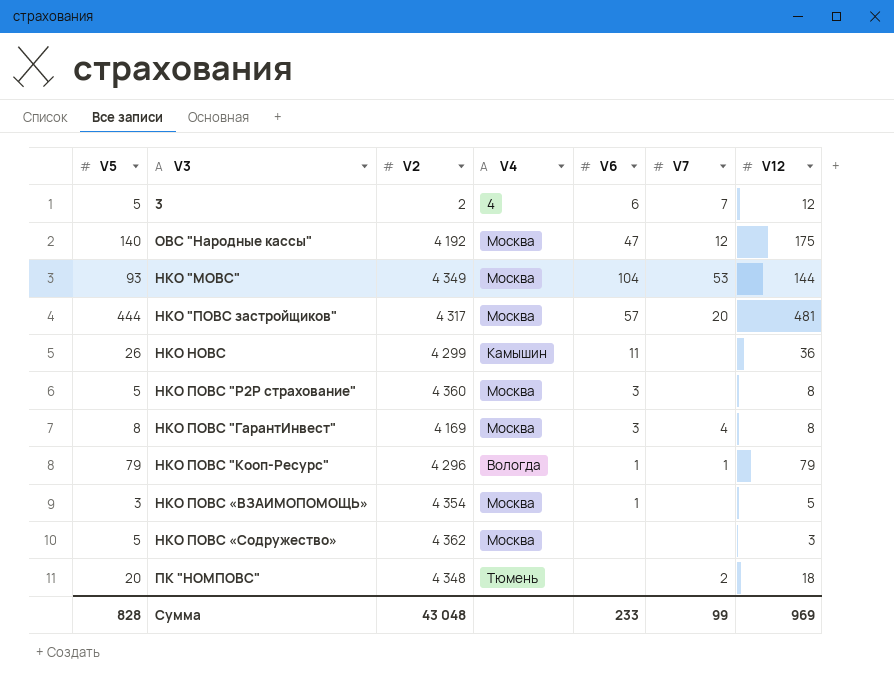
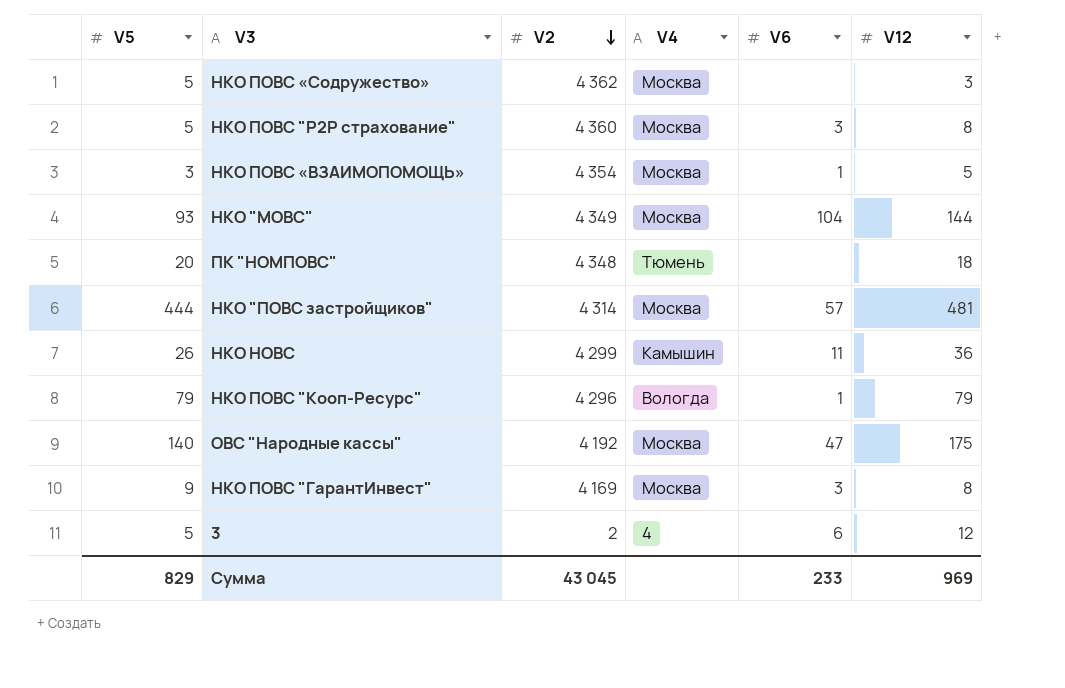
row order: none -> V2 descending
column V7 | position: 6 -> none
НКО "ПОВС застройщиков" | V2: 4 317 -> 4 314
НКО ПОВС "ГарантИнвест" | V5: 8 -> 9
Сумма | V5: 828 -> 829
Сумма | V2: 43 048 -> 43 045

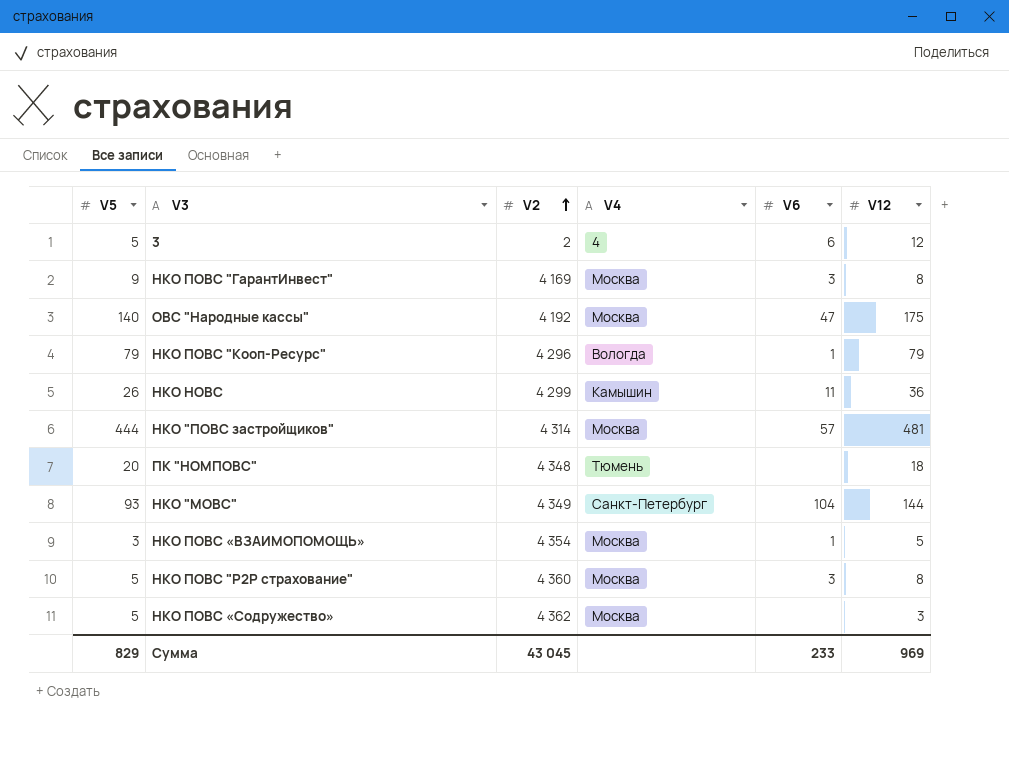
row order: V2 descending -> V2 ascending
НКО "МОВС" | V4: Москва -> Санкт-Петербург

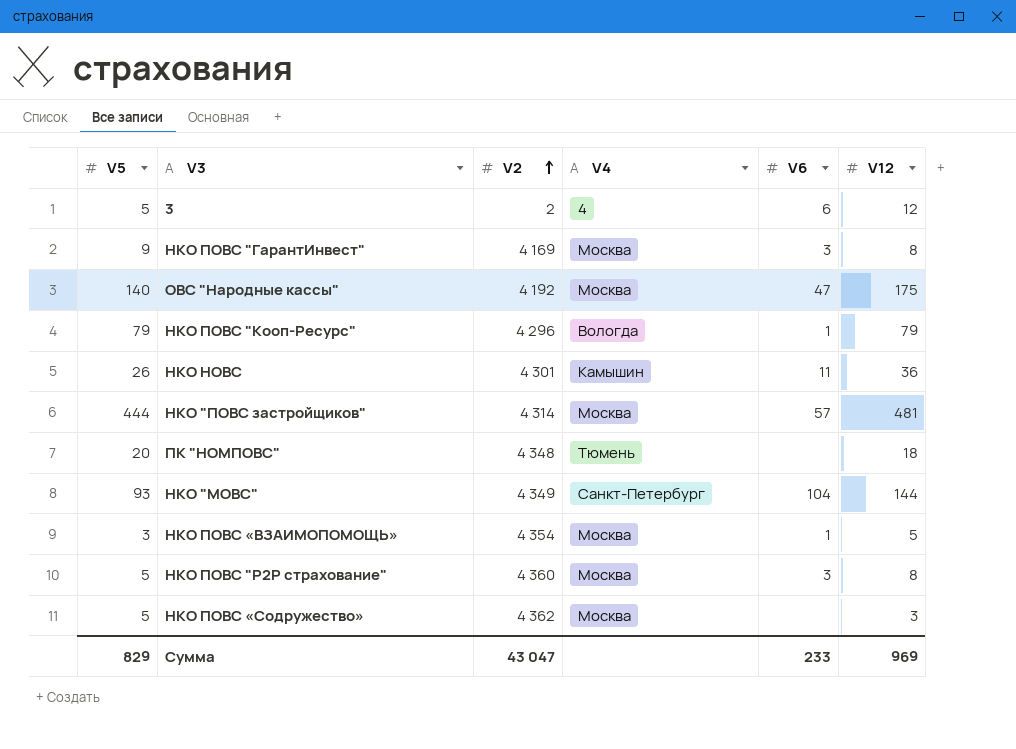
НКО НОВС | V2: 4 299 -> 4 301
Сумма | V2: 43 045 -> 43 047

